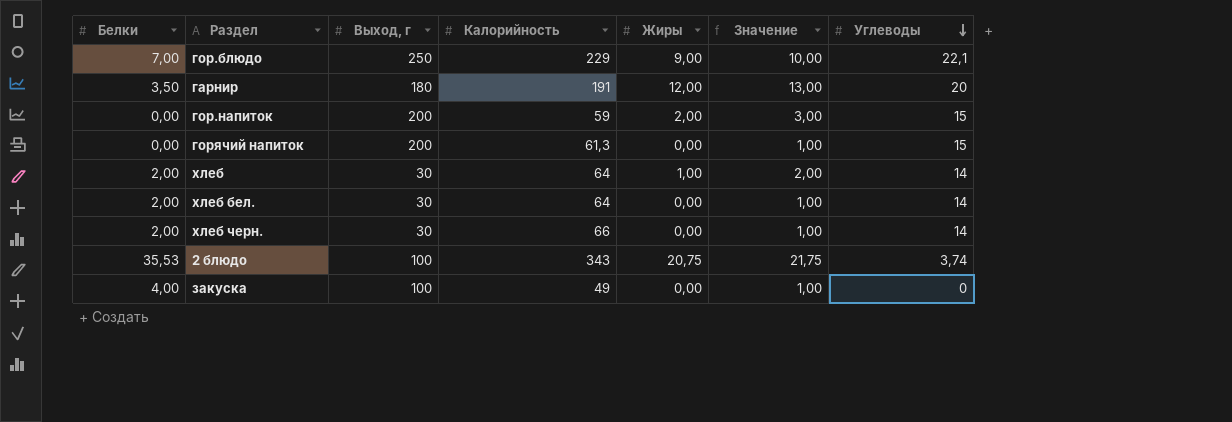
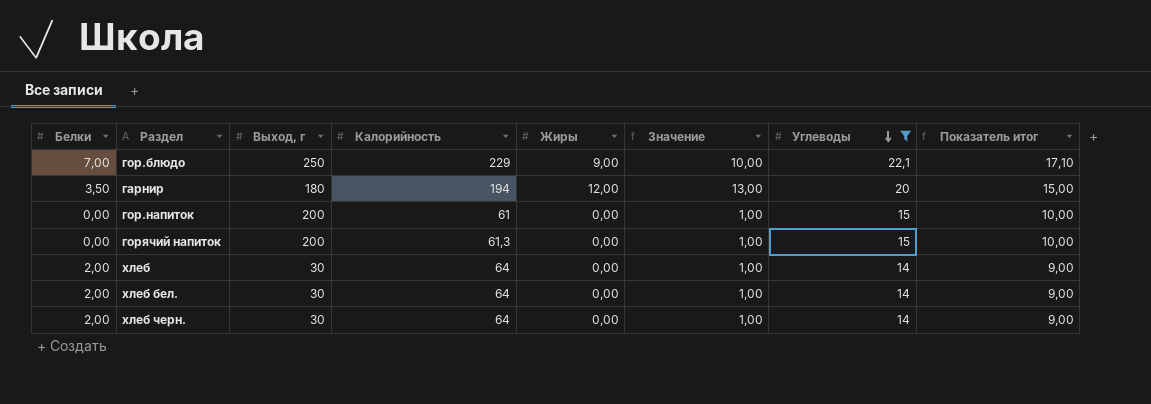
filter: none -> Углеводы >= 14
column Показатель итог | formula: none -> [Углеводы] - 5
гарнир | Калорийность: 191 -> 194
гор.напиток | Калорийность: 59 -> 61
гор.напиток | Жиры: 2,00 -> 0,00
гор.напиток | Значение: 3,00 -> 1,00
хлеб | Жиры: 1,00 -> 0,00
хлеб | Значение: 2,00 -> 1,00
хлеб черн. | Калорийность: 66 -> 64

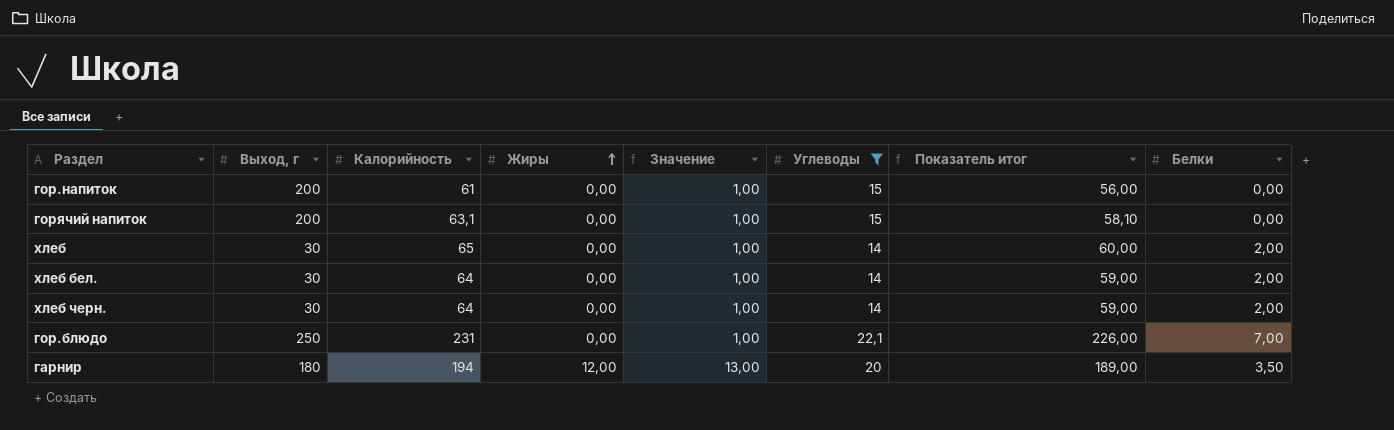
row order: Углеводы descending -> Жиры ascending
column Показатель итог | formula: [Углеводы] - 5 -> [Калорийность] - 5
column Белки | position: 1 -> 8
горячий напиток | Калорийность: 61,3 -> 63,1
хлеб | Калорийность: 64 -> 65
гор.блюдо | Калорийность: 229 -> 231
гор.блюдо | Жиры: 9,00 -> 0,00
гор.блюдо | Значение: 10,00 -> 1,00

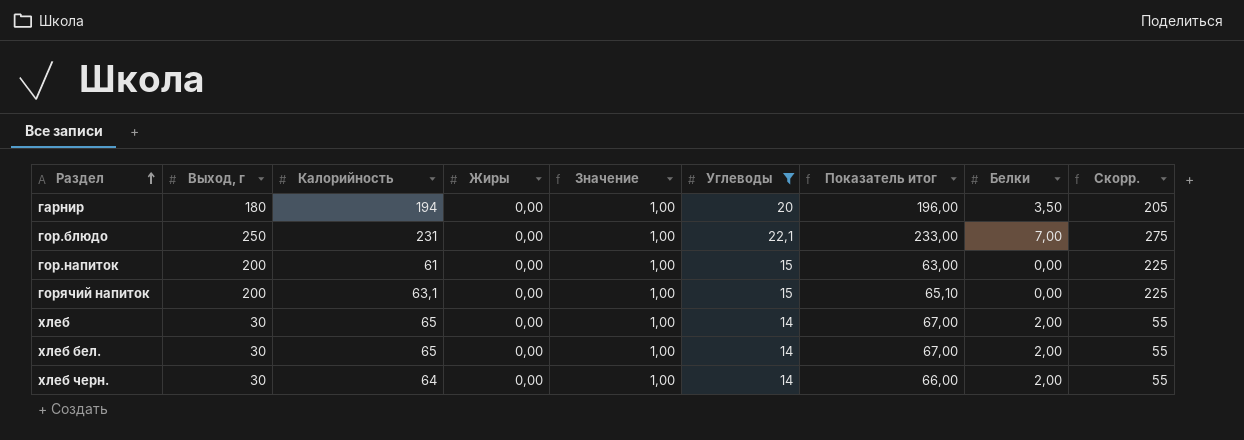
row order: Жиры ascending -> Раздел ascending
column Показатель итог | formula: [Калорийность] - 5 -> [Калорийность] + 2
column Скорр. | formula: none -> [Выход, г] + 25
гарнир | Жиры: 12,00 -> 0,00
гарнир | Значение: 13,00 -> 1,00
хлеб бел. | Калорийность: 64 -> 65

